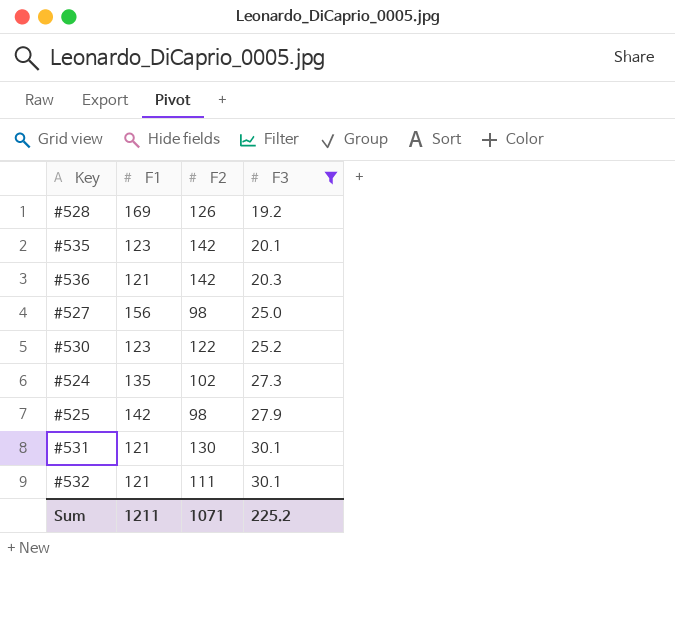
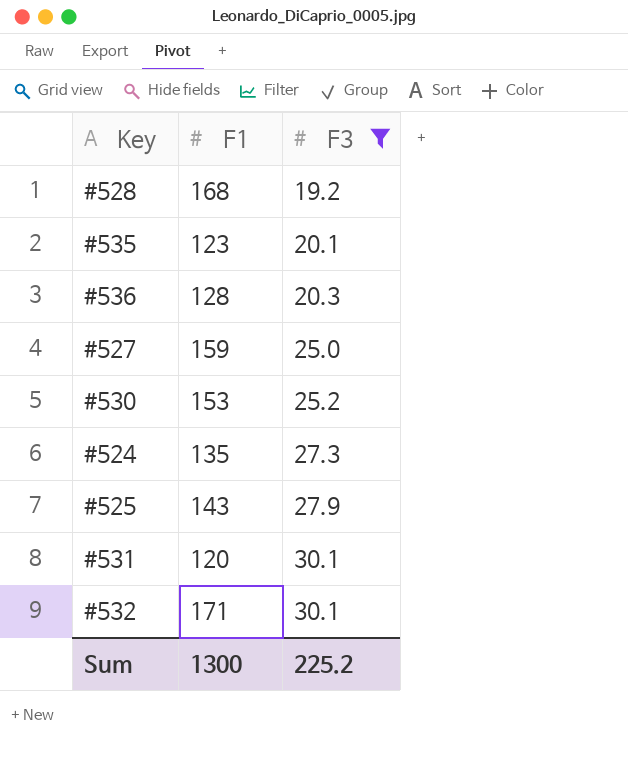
column F2 | position: 3 -> none
#528 | F1: 169 -> 168
#536 | F1: 121 -> 128
#527 | F1: 156 -> 159
#530 | F1: 123 -> 153
#525 | F1: 142 -> 143
#531 | F1: 121 -> 120
#532 | F1: 121 -> 171
Sum | F1: 1211 -> 1300

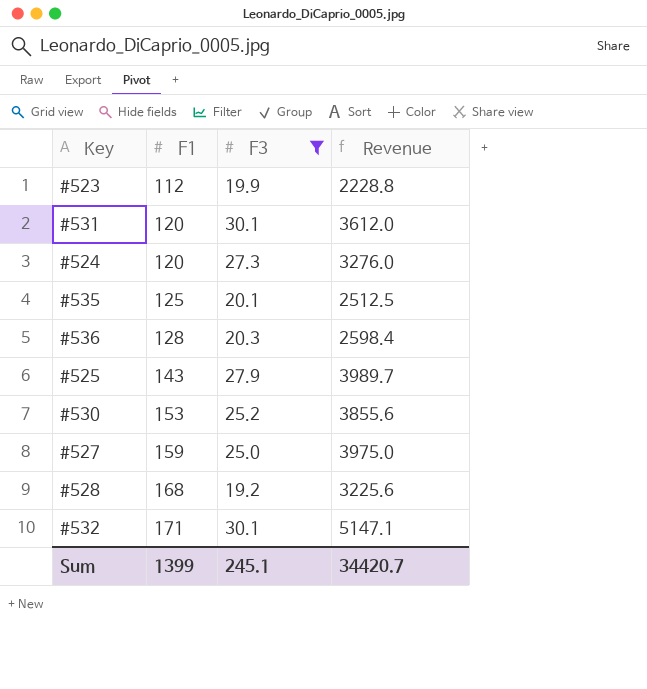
row order: F3 ascending -> F1 ascending
column Revenue | formula: none -> [F1] * [F3]
row #523: none -> 112 | 19.9 | 2228.8
#524 | F1: 135 -> 120
#535 | F1: 123 -> 125
Sum | F1: 1300 -> 1399
Sum | F3: 225.2 -> 245.1

